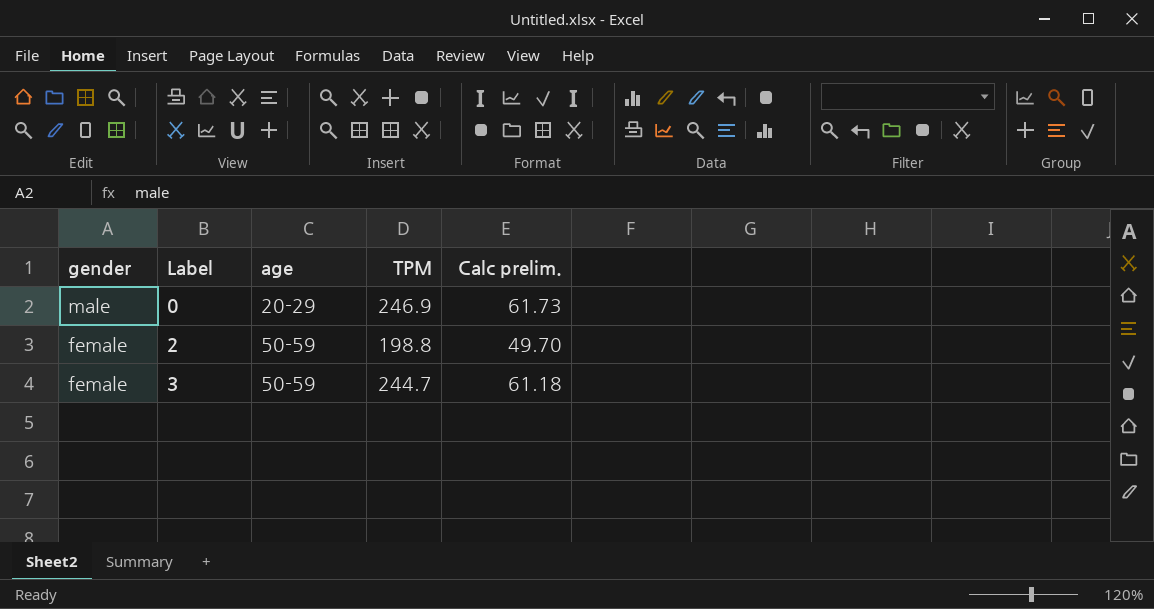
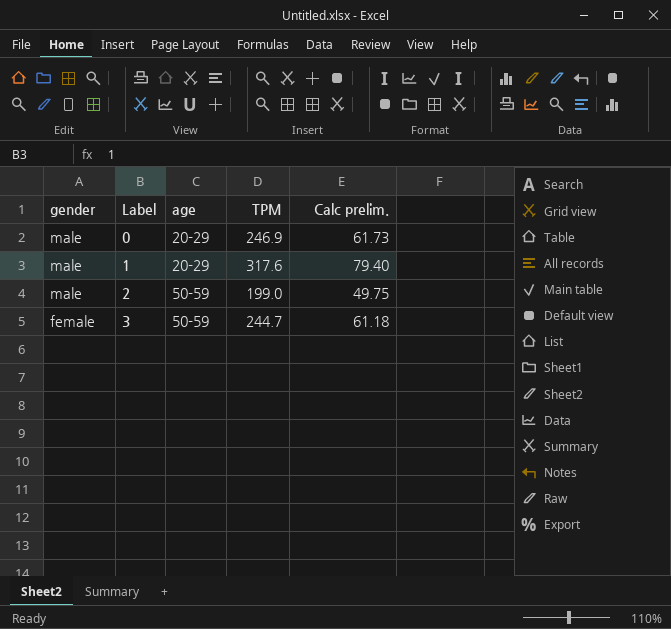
row 1: none -> male | 20-29 | 317.6 | 79.40
2 | gender: female -> male
2 | TPM: 198.8 -> 199.0
2 | Calc prelim.: 49.70 -> 49.75

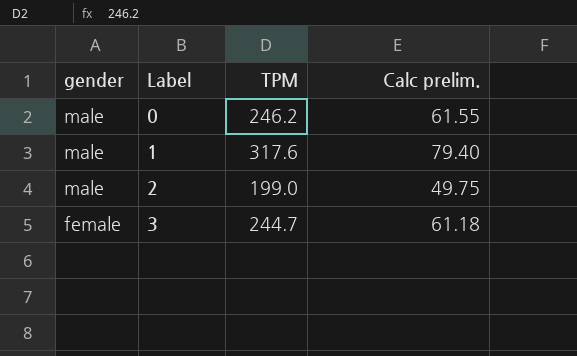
column age | position: 3 -> none
0 | TPM: 246.9 -> 246.2
0 | Calc prelim.: 61.73 -> 61.55

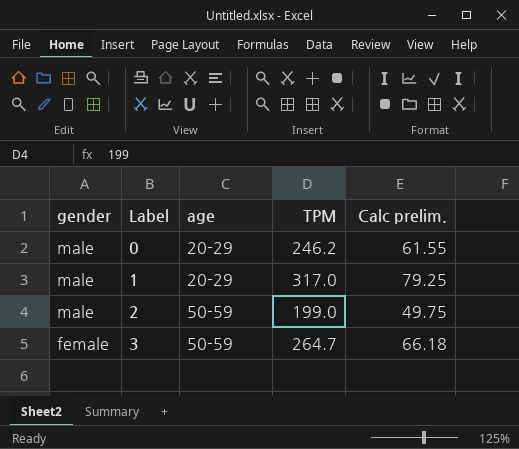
column age | position: none -> 3
1 | TPM: 317.6 -> 317.0
1 | Calc prelim.: 79.40 -> 79.25
3 | TPM: 244.7 -> 264.7
3 | Calc prelim.: 61.18 -> 66.18

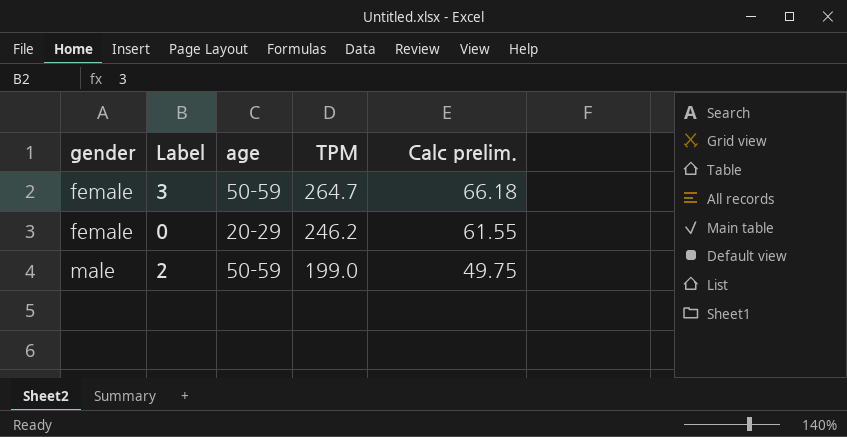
row order: gender descending -> gender ascending
row 1: male | 20-29 | 317.0 | 79.25 -> none
0 | gender: male -> female

